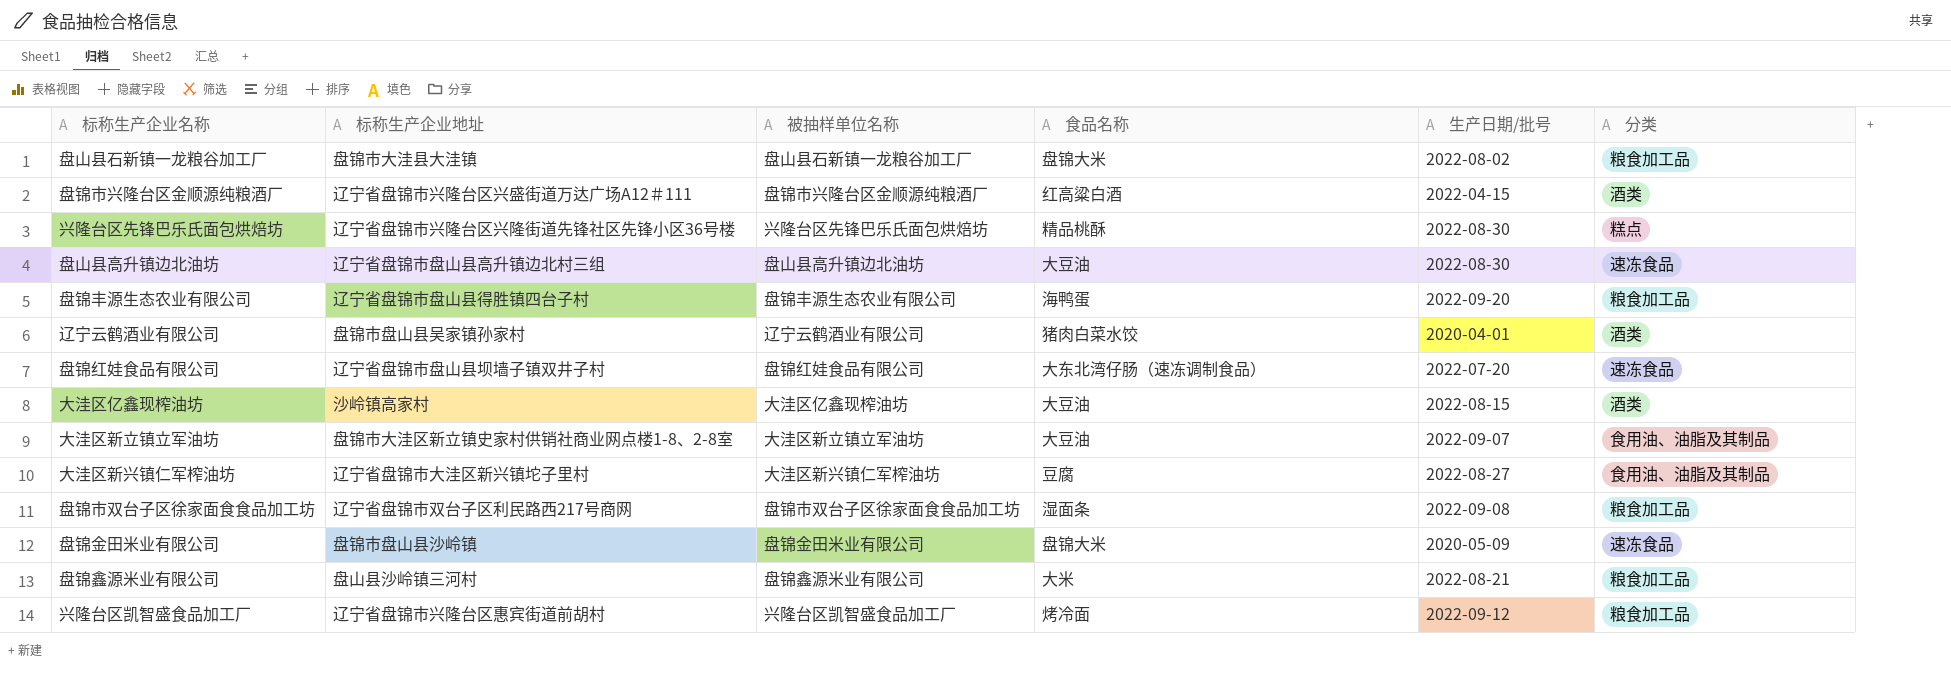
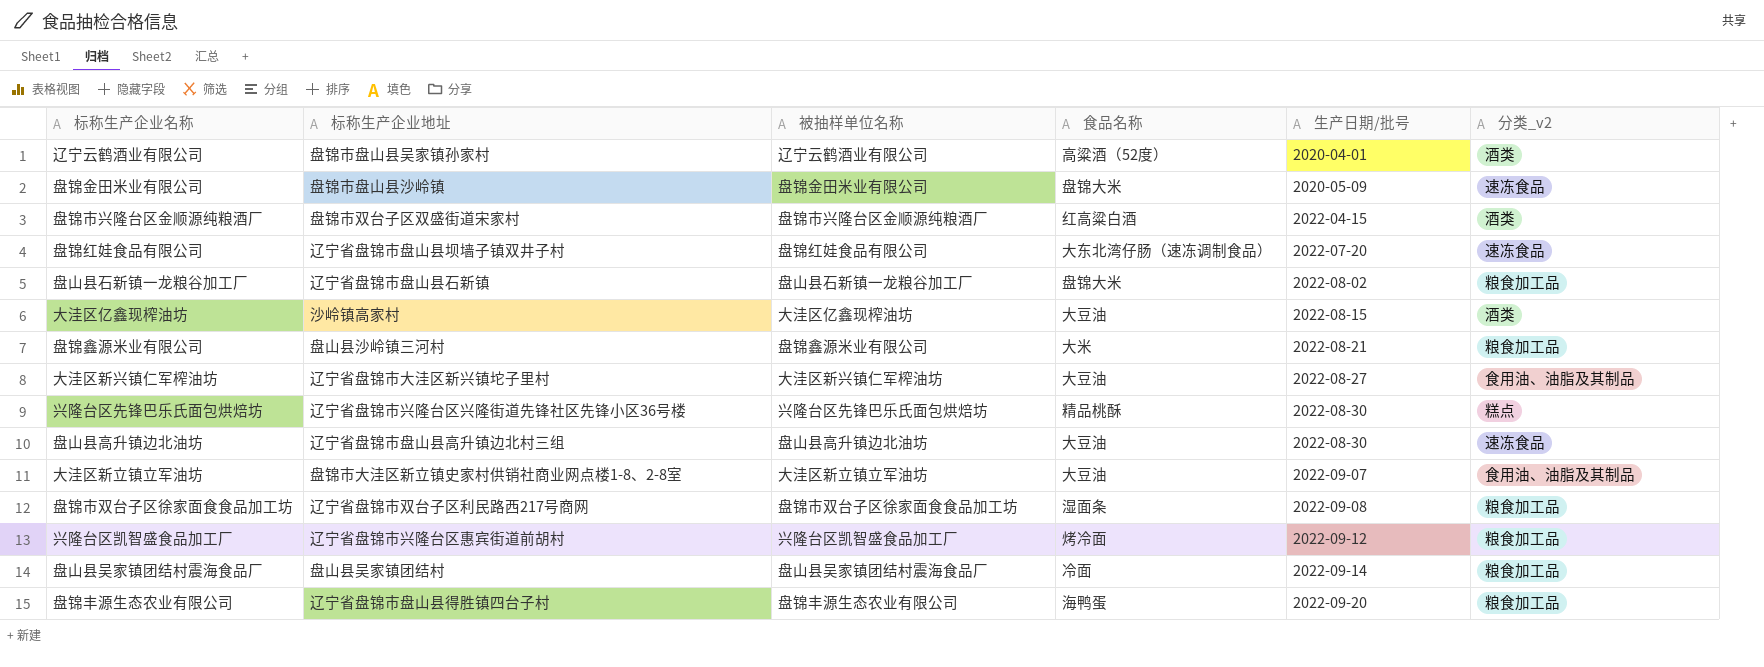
row order: none -> 生产日期/批号 ascending
column name: 分类 -> 分类_v2
辽宁云鹤酒业有限公司 | 食品名称: 猪肉白菜水饺 -> 高粱酒（52度）
盘锦市兴隆台区金顺源纯粮酒厂 | 标称生产企业地址: 辽宁省盘锦市兴隆台区兴盛街道万达广场A12＃111 -> 盘锦市双台子区双盛街道宋家村
盘山县石新镇一龙粮谷加工厂 | 标称生产企业地址: 盘锦市大洼县大洼镇 -> 辽宁省盘锦市盘山县石新镇
大洼区新兴镇仁军榨油坊 | 食品名称: 豆腐 -> 大豆油
row 盘山县吴家镇团结村震海食品厂: none -> 盘山县吴家镇团结村 | 盘山县吴家镇团结村震海食品厂 | 冷面 | 2022-09-14 | 粮食加工品

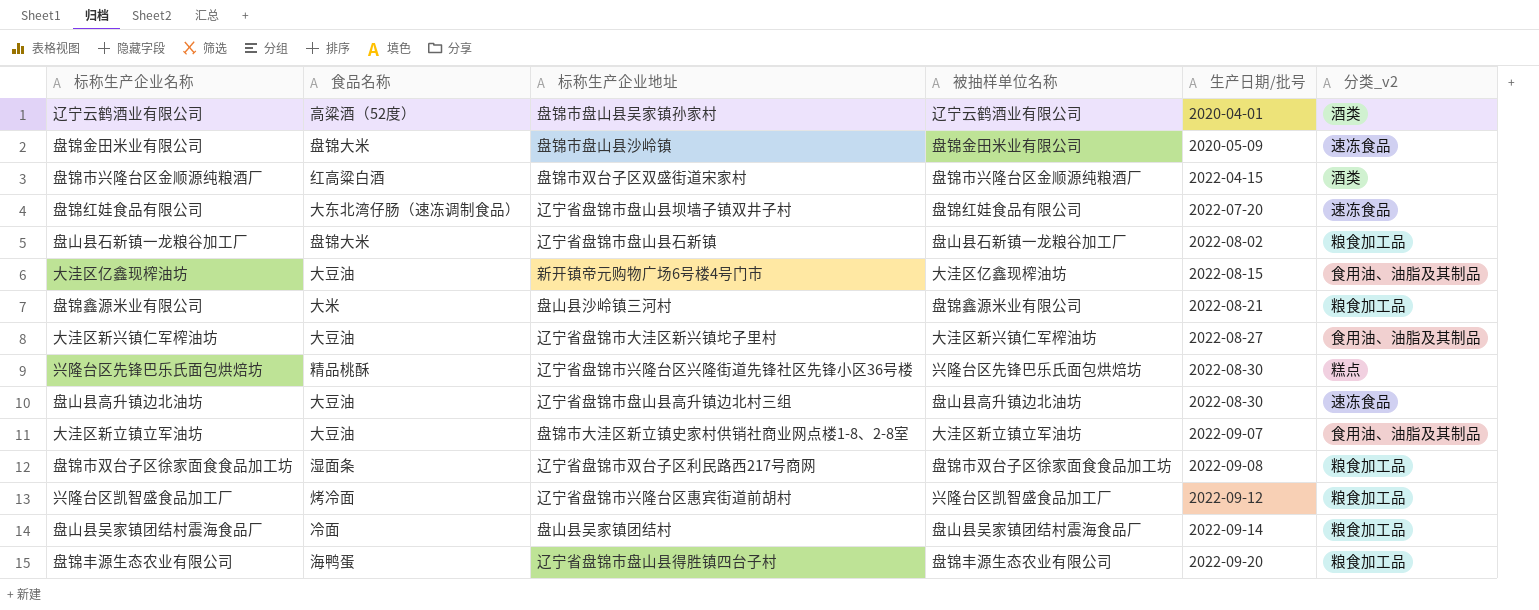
column 食品名称 | position: 4 -> 2
大洼区亿鑫现榨油坊 | 标称生产企业地址: 沙岭镇高家村 -> 新开镇帝元购物广场6号楼4号门市
大洼区亿鑫现榨油坊 | 分类_v2: 酒类 -> 食用油、油脂及其制品

